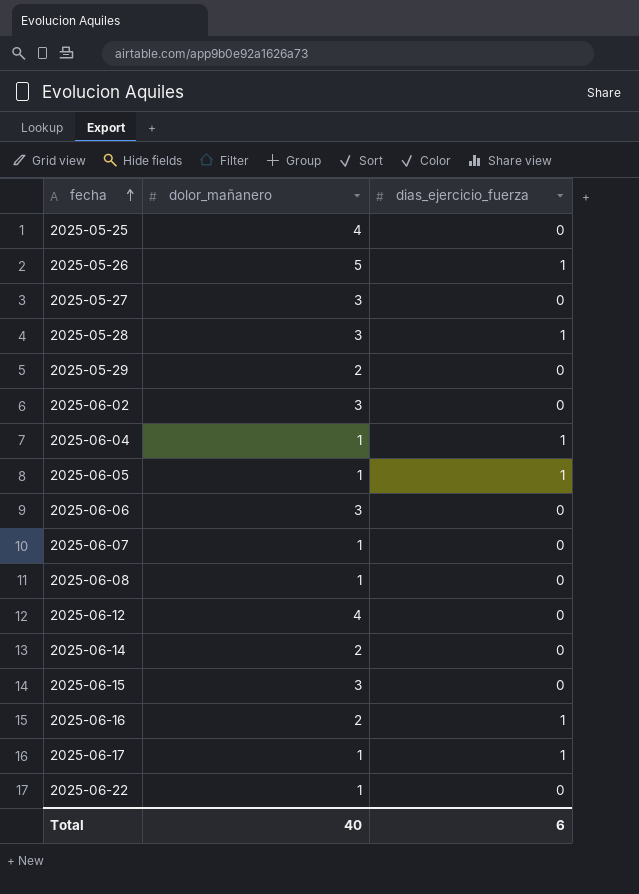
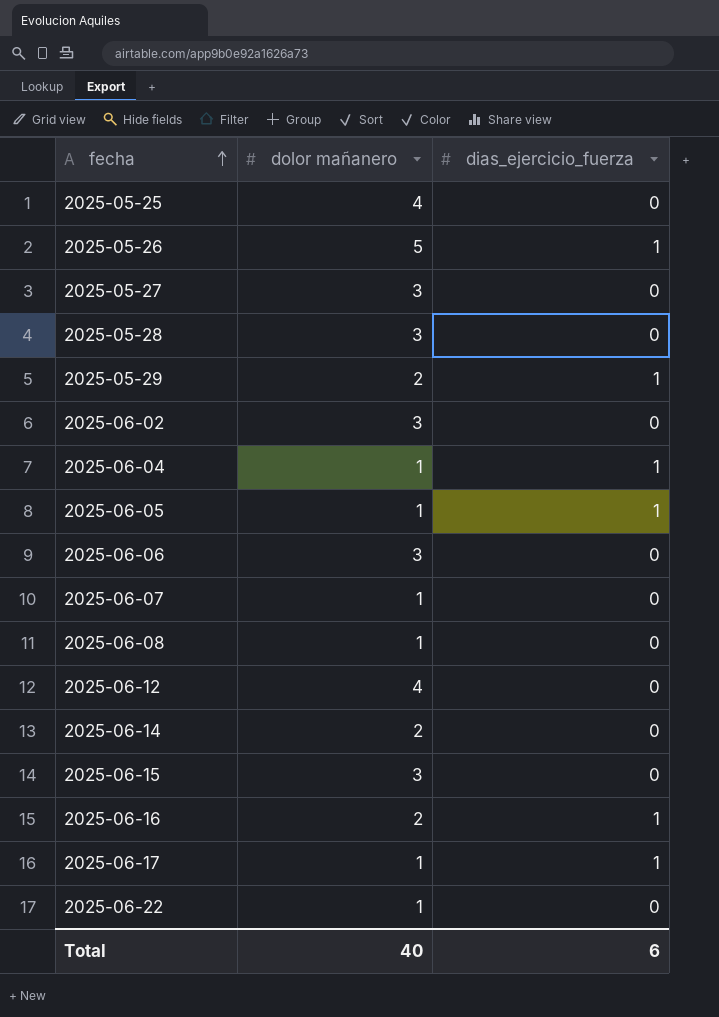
column name: dolor_mañanero -> dolor mañanero
2025-05-28 | dias_ejercicio_fuerza: 1 -> 0
2025-05-29 | dias_ejercicio_fuerza: 0 -> 1

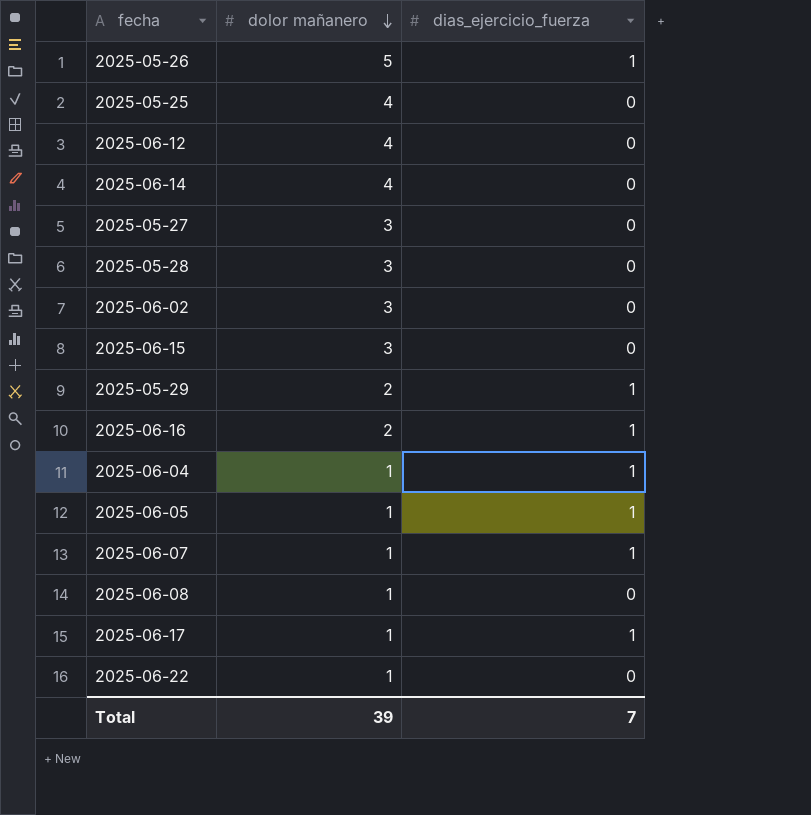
row order: fecha ascending -> dolor mañanero descending
row 2025-06-06: 3 | 0 -> none
2025-06-14 | dolor mañanero: 2 -> 4
2025-06-07 | dias_ejercicio_fuerza: 0 -> 1
Total | dolor mañanero: 40 -> 39
Total | dias_ejercicio_fuerza: 6 -> 7

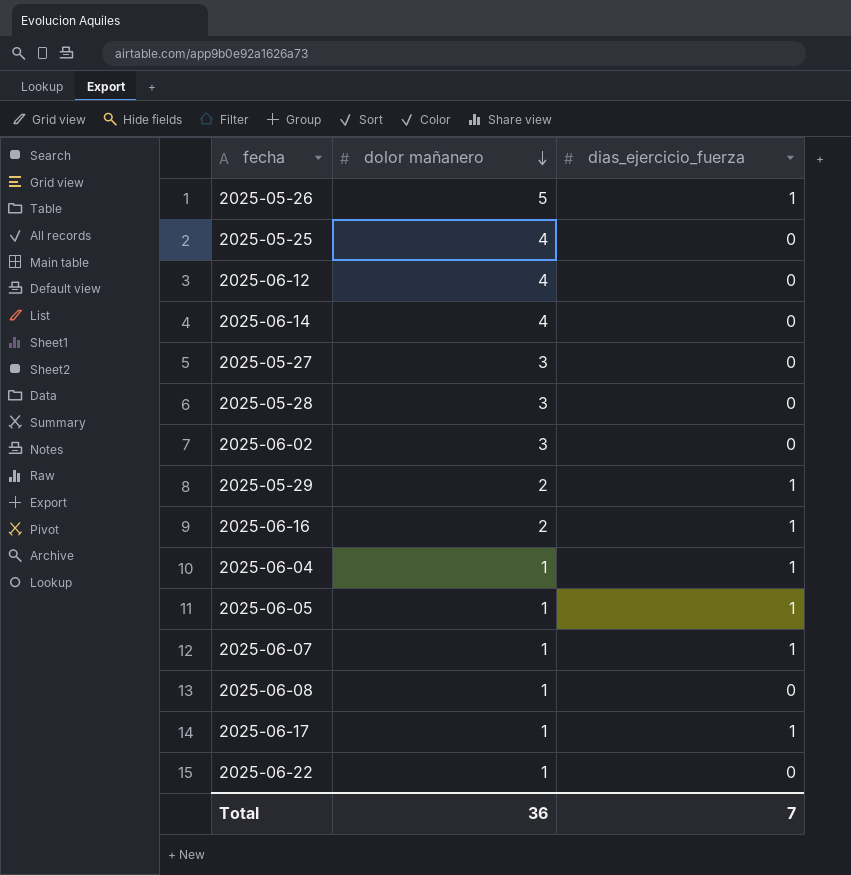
row 2025-06-15: 3 | 0 -> none
Total | dolor mañanero: 39 -> 36

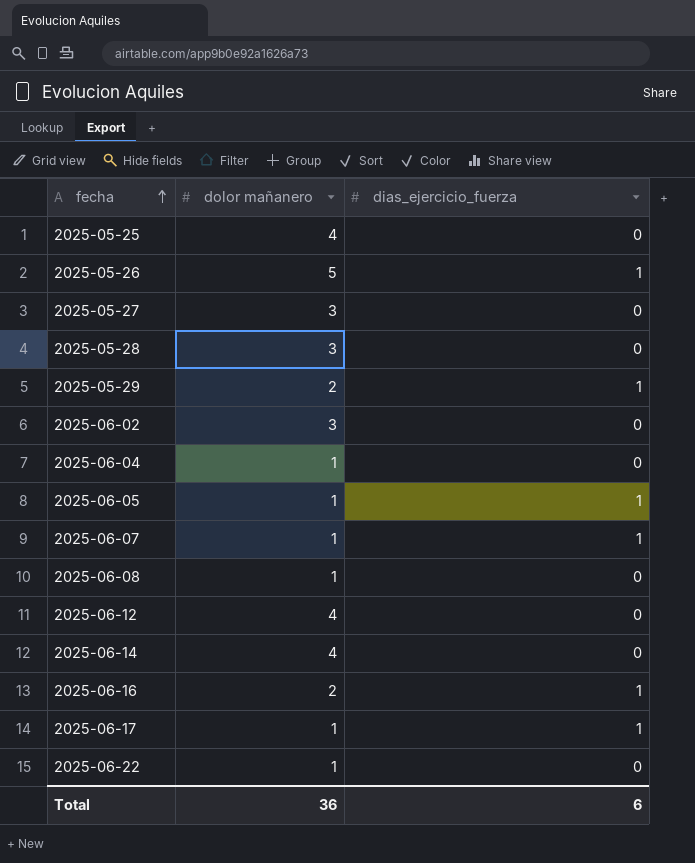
row order: dolor mañanero descending -> fecha ascending
2025-06-04 | dias_ejercicio_fuerza: 1 -> 0
Total | dias_ejercicio_fuerza: 7 -> 6

